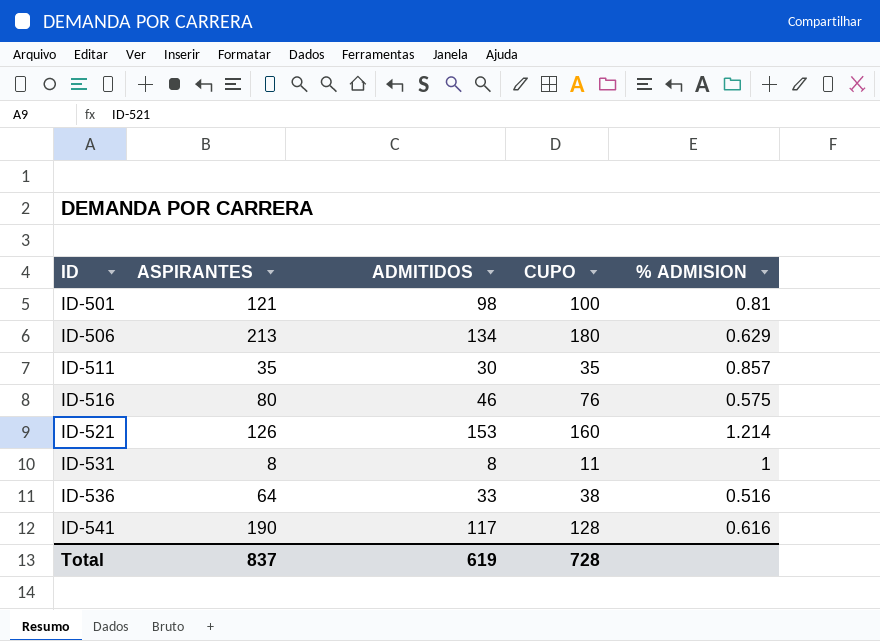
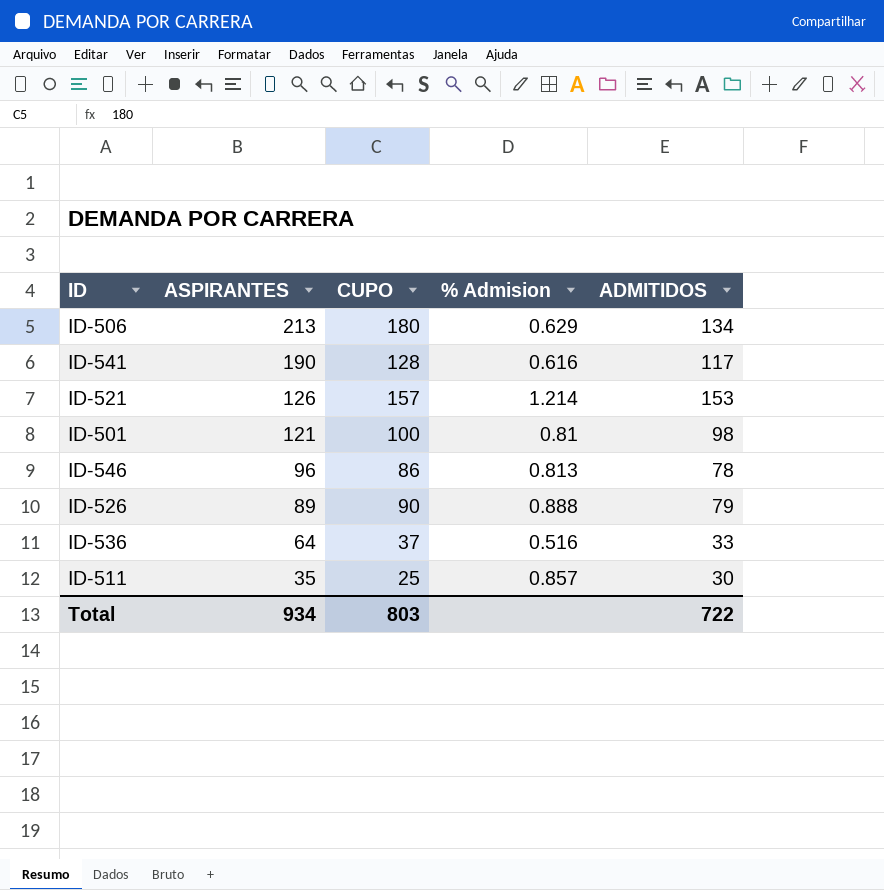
row order: ID ascending -> ASPIRANTES descending
column name: % ADMISION -> % Admision
column ADMITIDOS | position: 3 -> 5
row ID-516: 80 | 46 | 76 | 0.575 -> none
row ID-531: 8 | 8 | 11 | 1 -> none
ID-521 | CUPO: 160 -> 157
row ID-546: none -> 96 | 86 | 0.813 | 78
row ID-526: none -> 89 | 90 | 0.888 | 79
ID-536 | CUPO: 38 -> 37
ID-511 | CUPO: 35 -> 25
Total | ASPIRANTES: 837 -> 934
Total | CUPO: 728 -> 803
Total | ADMITIDOS: 619 -> 722

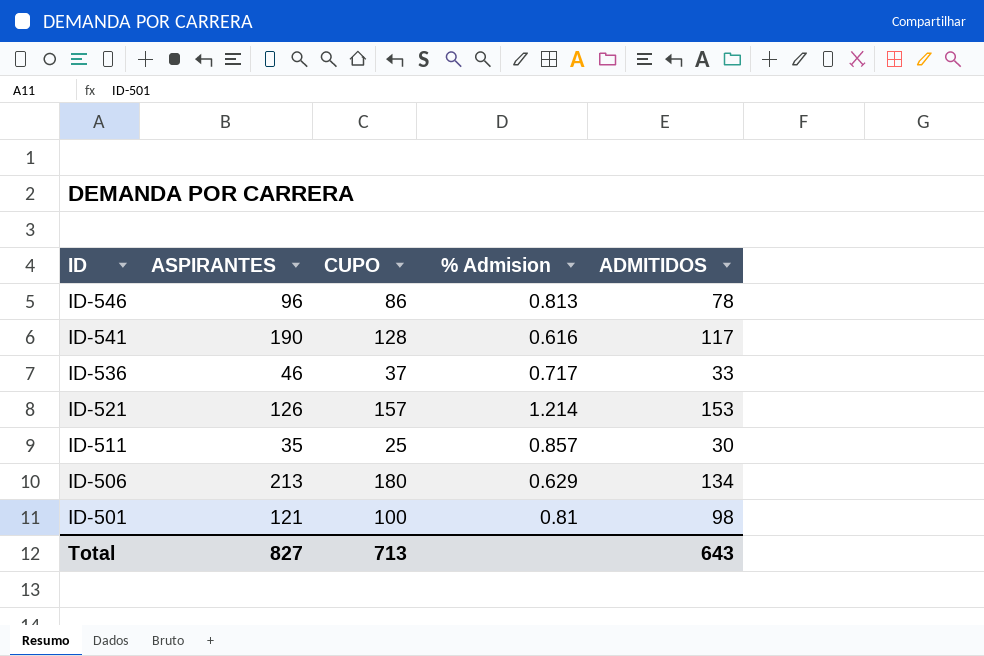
row order: ASPIRANTES descending -> ID descending
row ID-526: 89 | 90 | 0.888 | 79 -> none
ID-536 | ASPIRANTES: 64 -> 46
ID-536 | % Admision: 0.516 -> 0.717
Total | ASPIRANTES: 934 -> 827
Total | CUPO: 803 -> 713
Total | ADMITIDOS: 722 -> 643

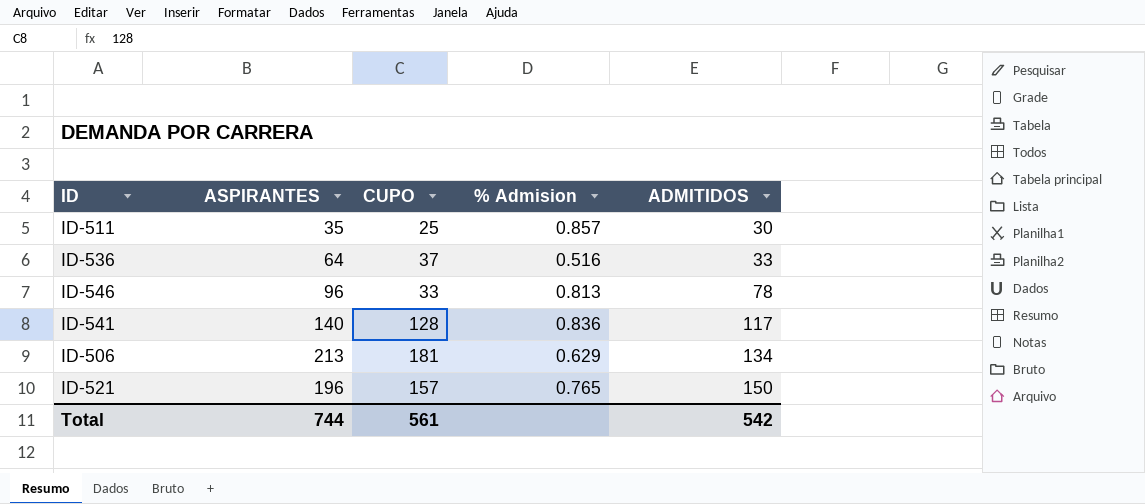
row order: ID descending -> ADMITIDOS ascending
row ID-501: 121 | 100 | 0.81 | 98 -> none
ID-536 | ASPIRANTES: 46 -> 64
ID-536 | % Admision: 0.717 -> 0.516
ID-546 | CUPO: 86 -> 33
ID-541 | ASPIRANTES: 190 -> 140
ID-541 | % Admision: 0.616 -> 0.836
ID-506 | CUPO: 180 -> 181
ID-521 | ASPIRANTES: 126 -> 196
ID-521 | % Admision: 1.214 -> 0.765
ID-521 | ADMITIDOS: 153 -> 150
Total | ASPIRANTES: 827 -> 744
Total | CUPO: 713 -> 561
Total | ADMITIDOS: 643 -> 542

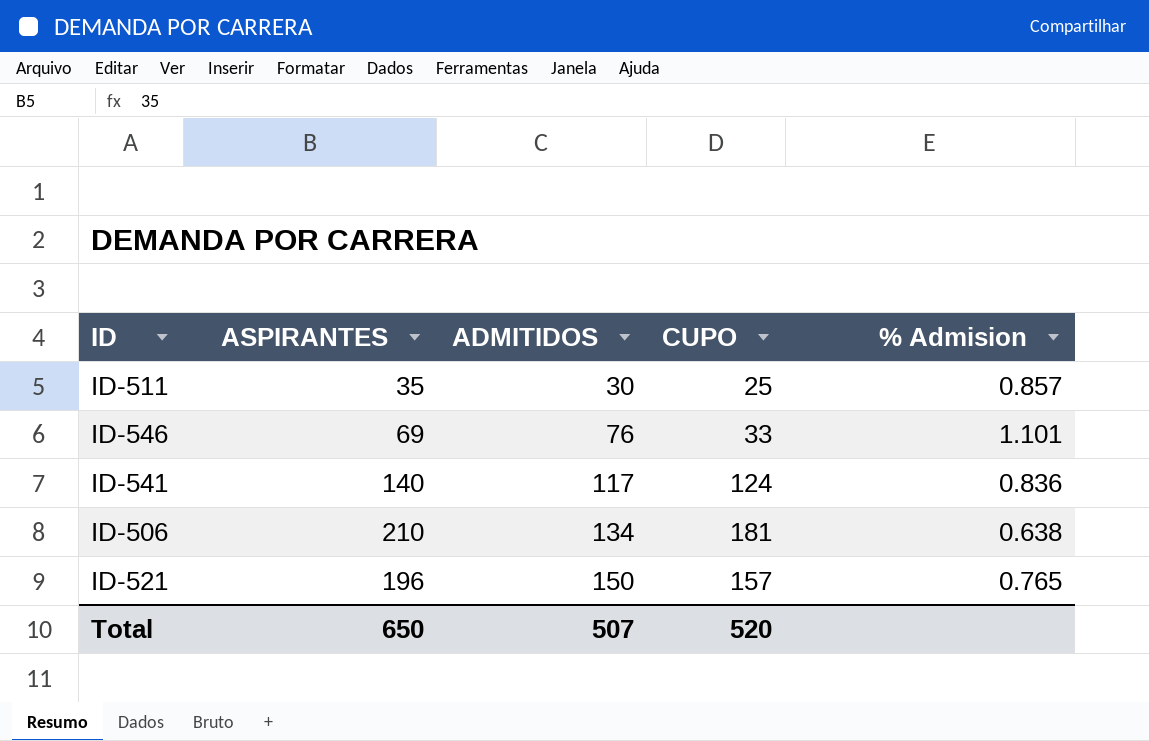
column ADMITIDOS | position: 5 -> 3
row ID-536: 64 | 37 | 0.516 | 33 -> none
ID-546 | ASPIRANTES: 96 -> 69
ID-546 | ADMITIDOS: 78 -> 76
ID-546 | % Admision: 0.813 -> 1.101
ID-541 | CUPO: 128 -> 124
ID-506 | ASPIRANTES: 213 -> 210
ID-506 | % Admision: 0.629 -> 0.638
Total | ASPIRANTES: 744 -> 650
Total | ADMITIDOS: 542 -> 507
Total | CUPO: 561 -> 520

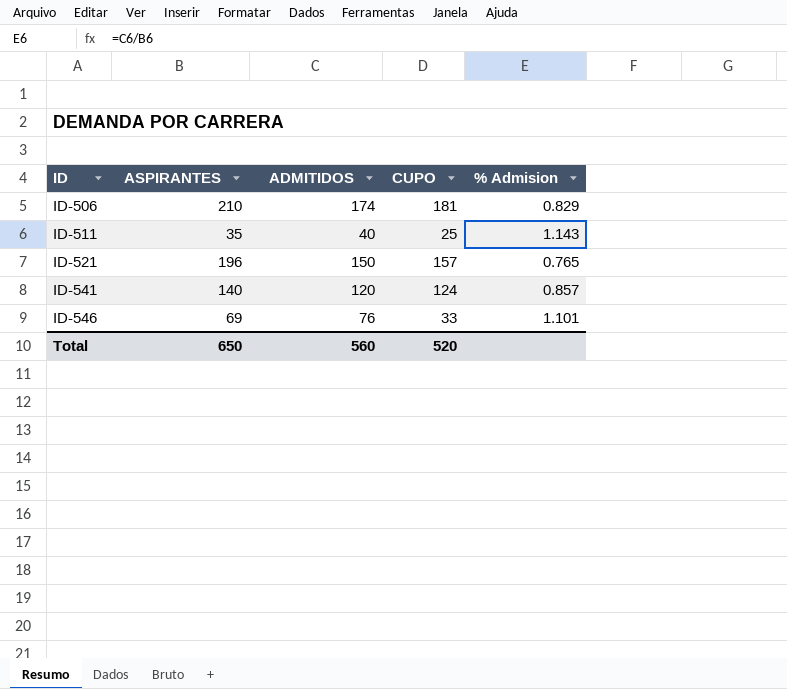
row order: ADMITIDOS ascending -> ID ascending
ID-506 | ADMITIDOS: 134 -> 174
ID-506 | % Admision: 0.638 -> 0.829
ID-511 | ADMITIDOS: 30 -> 40
ID-511 | % Admision: 0.857 -> 1.143
ID-541 | ADMITIDOS: 117 -> 120
ID-541 | % Admision: 0.836 -> 0.857
Total | ADMITIDOS: 507 -> 560

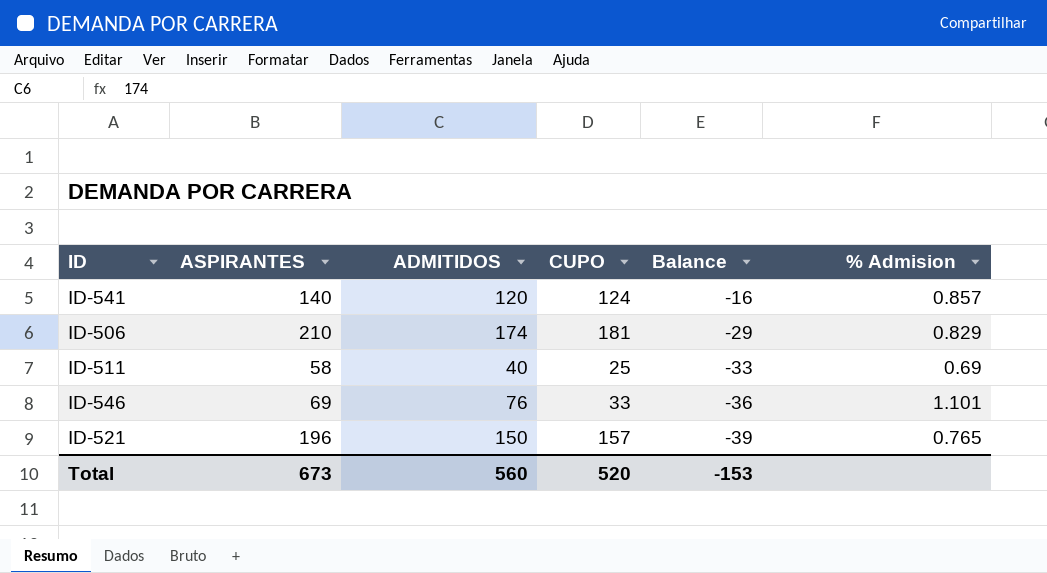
row order: ID ascending -> Balance descending
column Balance | formula: none -> [CUPO] - [ASPIRANTES]
ID-511 | ASPIRANTES: 35 -> 58
ID-511 | % Admision: 1.143 -> 0.69
Total | ASPIRANTES: 650 -> 673

